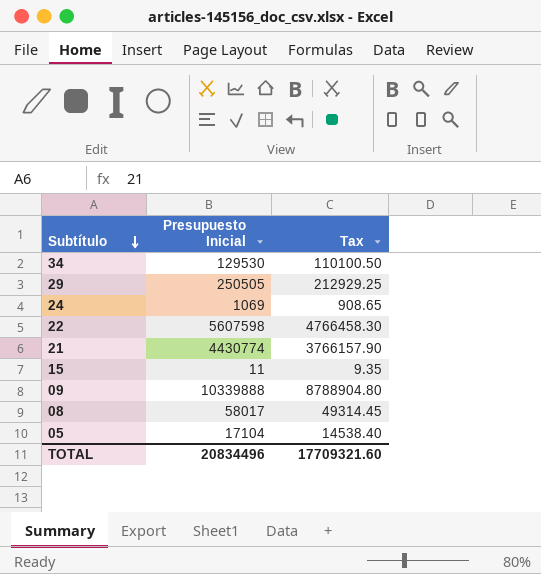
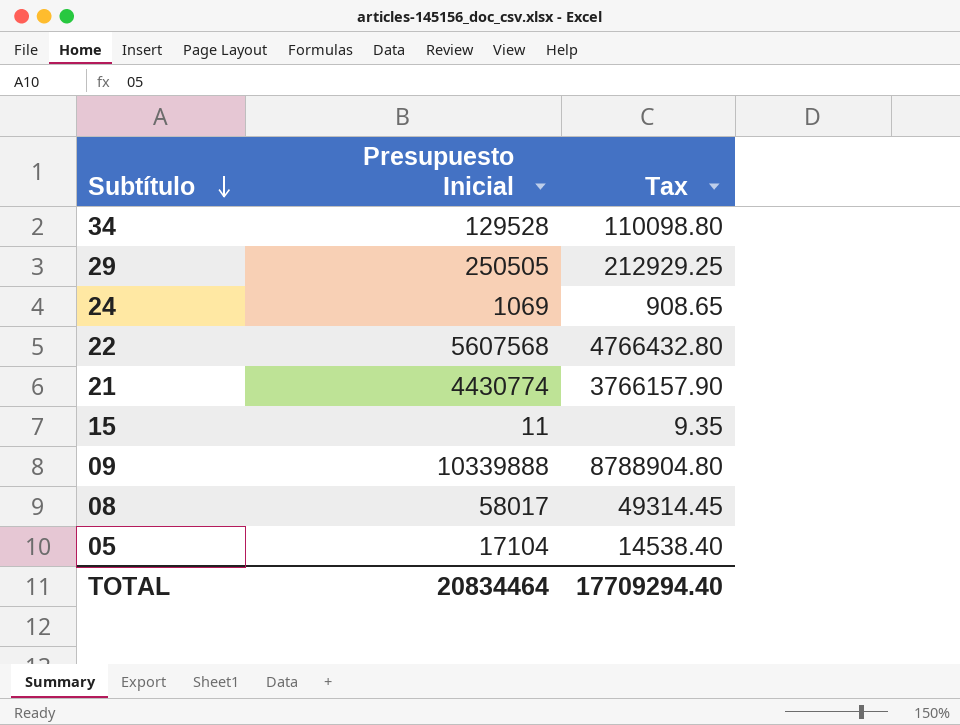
34 | Presupuesto Inicial: 129530 -> 129528
34 | Tax: 110100.50 -> 110098.80
22 | Presupuesto Inicial: 5607598 -> 5607568
22 | Tax: 4766458.30 -> 4766432.80
TOTAL | Presupuesto Inicial: 20834496 -> 20834464
TOTAL | Tax: 17709321.60 -> 17709294.40

